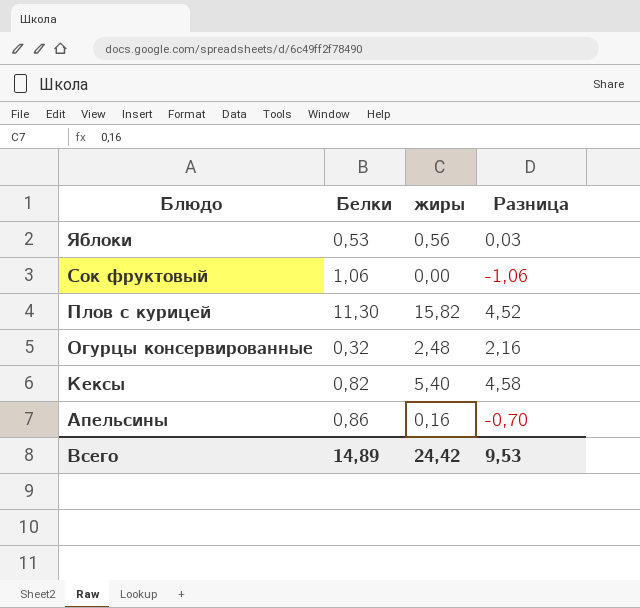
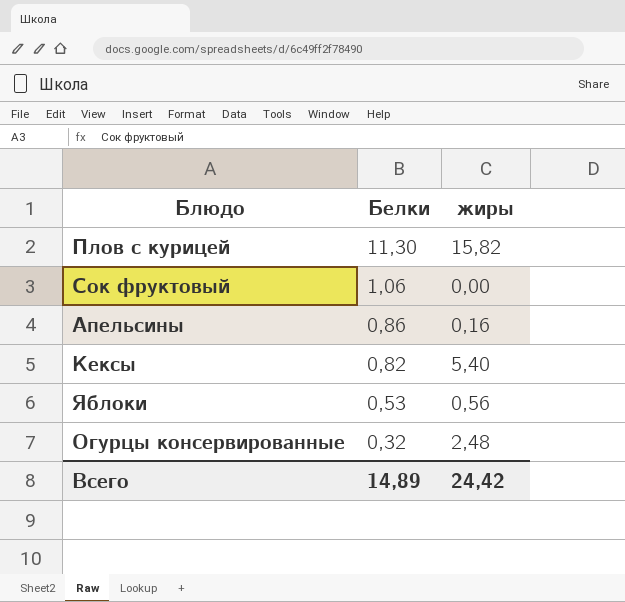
row order: Блюдо descending -> Белки descending
column Разница | formula: [жиры] - [Белки] -> none

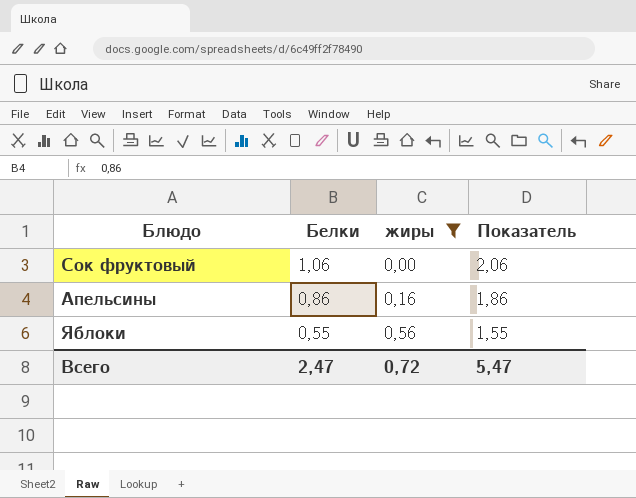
filter: none -> жиры <= 0,56
column Показатель | formula: none -> [Белки] + 1
Яблоки | Белки: 0,53 -> 0,55
Всего | Белки: 14,89 -> 2,47
Всего | жиры: 24,42 -> 0,72

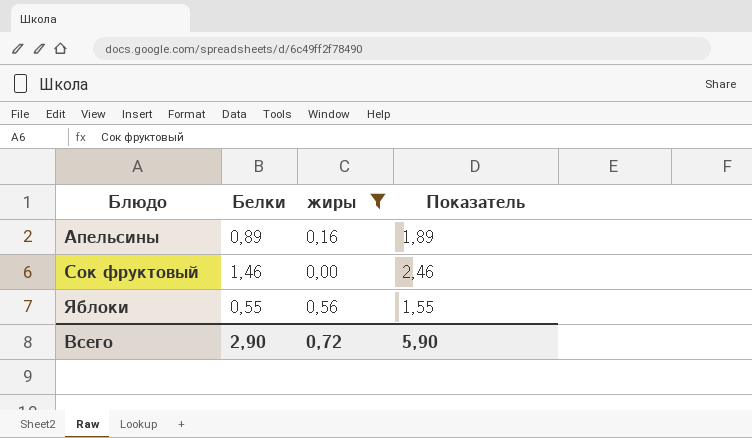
row order: Белки descending -> Блюдо ascending
Апельсины | Белки: 0,86 -> 0,89
Апельсины | Показатель: 1,86 -> 1,89
Сок фруктовый | Белки: 1,06 -> 1,46
Сок фруктовый | Показатель: 2,06 -> 2,46
Всего | Белки: 2,47 -> 2,90
Всего | Показатель: 5,47 -> 5,90

